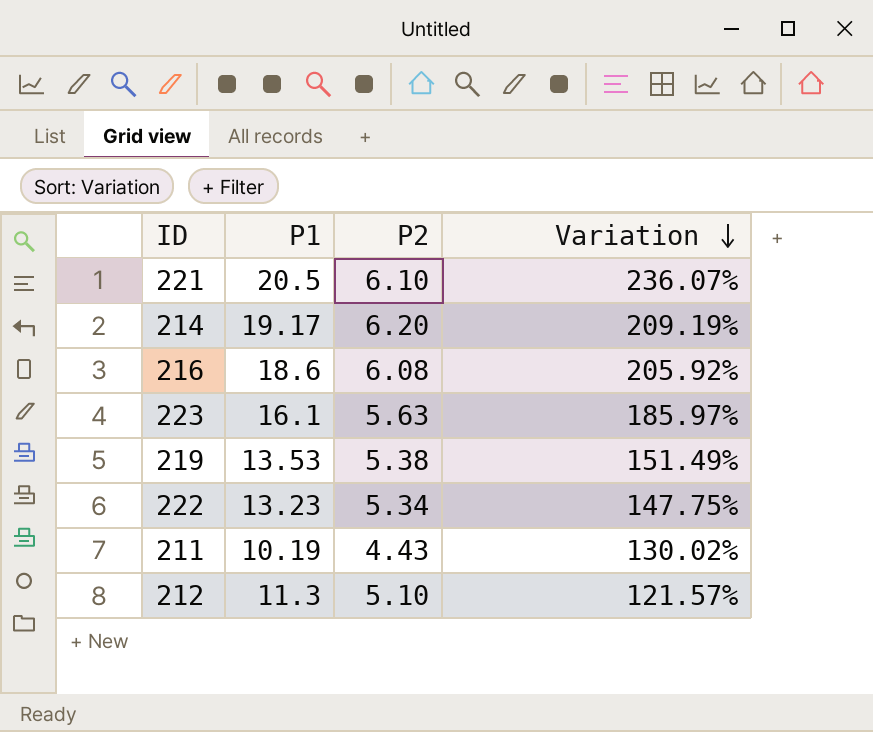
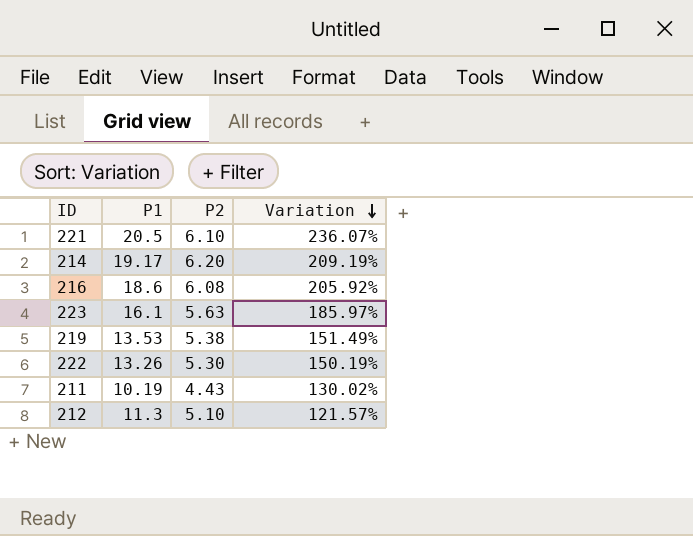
222 | P1: 13.23 -> 13.26
222 | P2: 5.34 -> 5.30
222 | Variation: 147.75% -> 150.19%

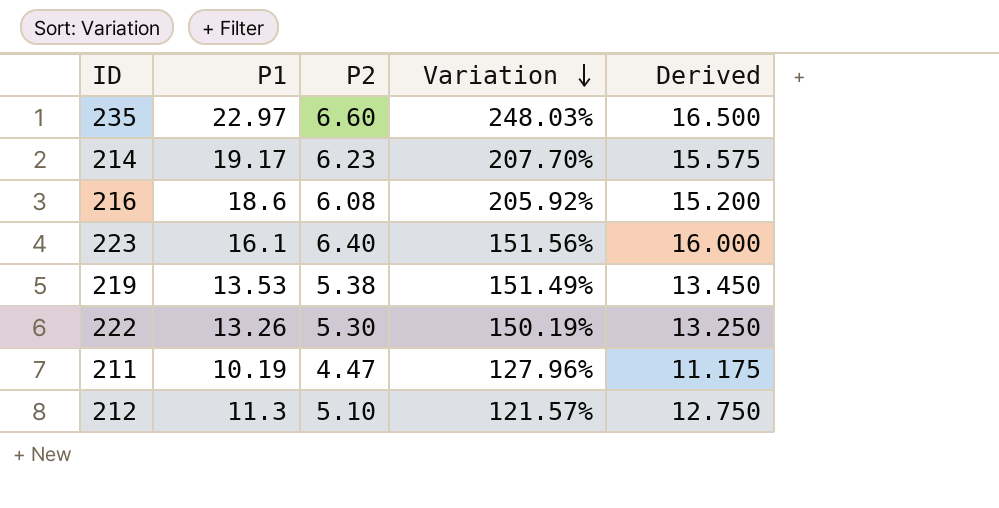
column Derived | formula: none -> [P2] * 2.5
row 221: 20.5 | 6.10 | 236.07% -> none
row 235: none -> 22.97 | 6.60 | 248.03% | 16.500
214 | P2: 6.20 -> 6.23
214 | Variation: 209.19% -> 207.70%
223 | P2: 5.63 -> 6.40
223 | Variation: 185.97% -> 151.56%
211 | P2: 4.43 -> 4.47
211 | Variation: 130.02% -> 127.96%

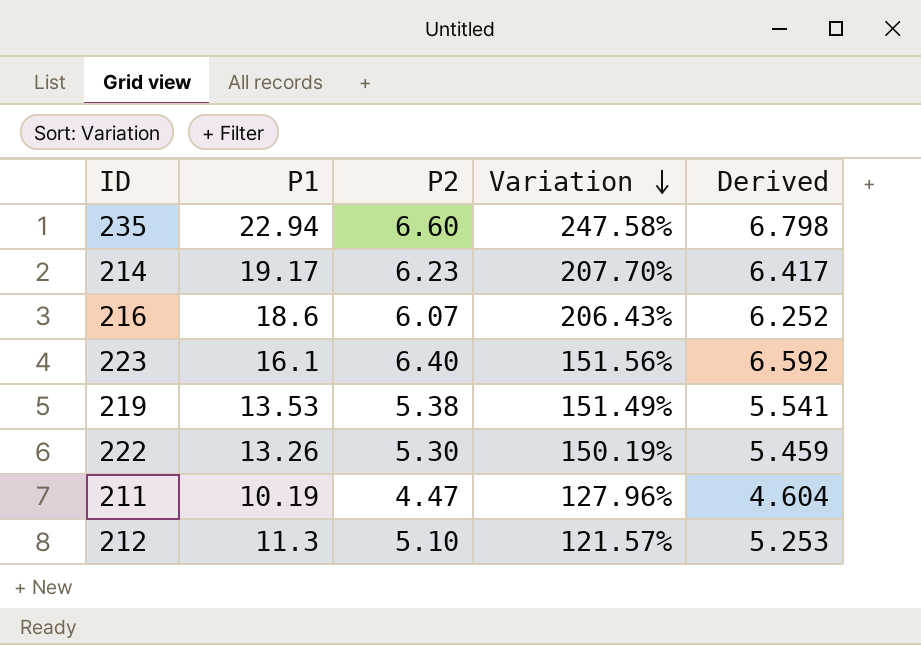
column Derived | formula: [P2] * 2.5 -> [P2] * 1.03
235 | P1: 22.97 -> 22.94
235 | Variation: 248.03% -> 247.58%
216 | P2: 6.08 -> 6.07
216 | Variation: 205.92% -> 206.43%

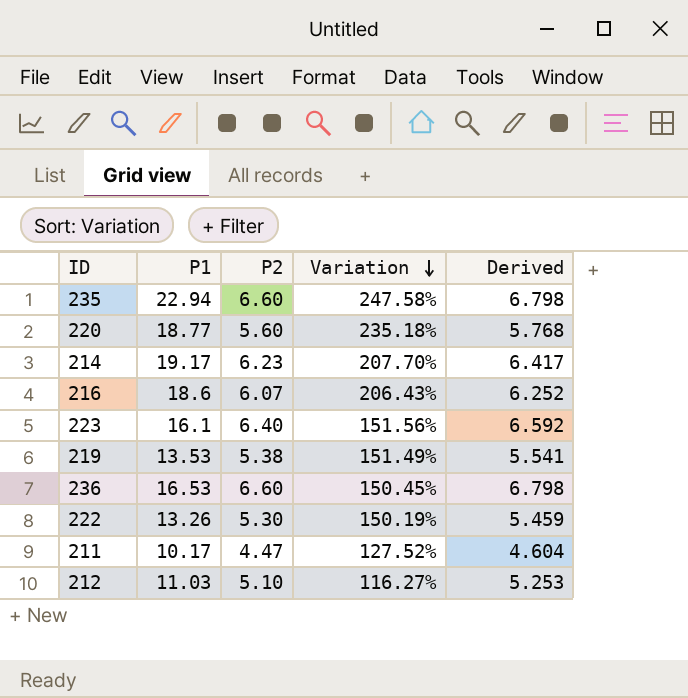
row 220: none -> 18.77 | 5.60 | 235.18% | 5.768
row 236: none -> 16.53 | 6.60 | 150.45% | 6.798
211 | P1: 10.19 -> 10.17
211 | Variation: 127.96% -> 127.52%
212 | P1: 11.3 -> 11.03
212 | Variation: 121.57% -> 116.27%

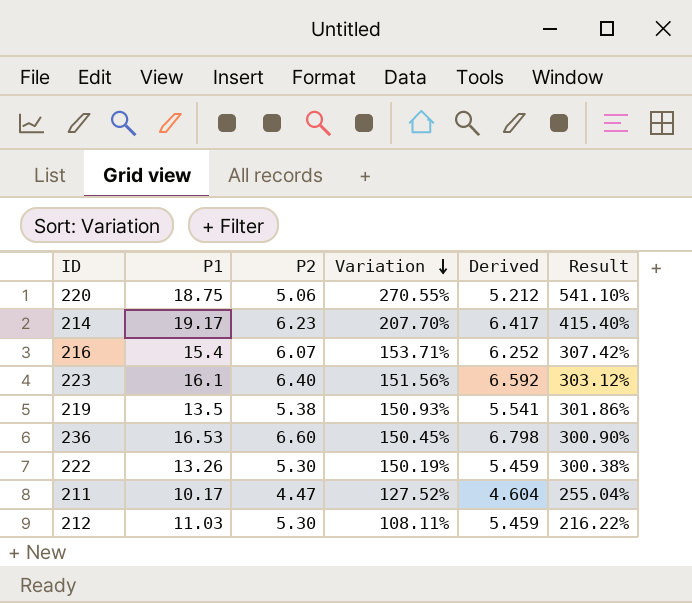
column Result | formula: none -> [Variation] * 2
row 235: 22.94 | 6.60 | 247.58% | 6.798 -> none
220 | P1: 18.77 -> 18.75
220 | P2: 5.60 -> 5.06
220 | Variation: 235.18% -> 270.55%
220 | Derived: 5.768 -> 5.212
216 | P1: 18.6 -> 15.4
216 | Variation: 206.43% -> 153.71%
219 | P1: 13.53 -> 13.5
219 | Variation: 151.49% -> 150.93%
212 | P2: 5.10 -> 5.30
212 | Variation: 116.27% -> 108.11%
212 | Derived: 5.253 -> 5.459

